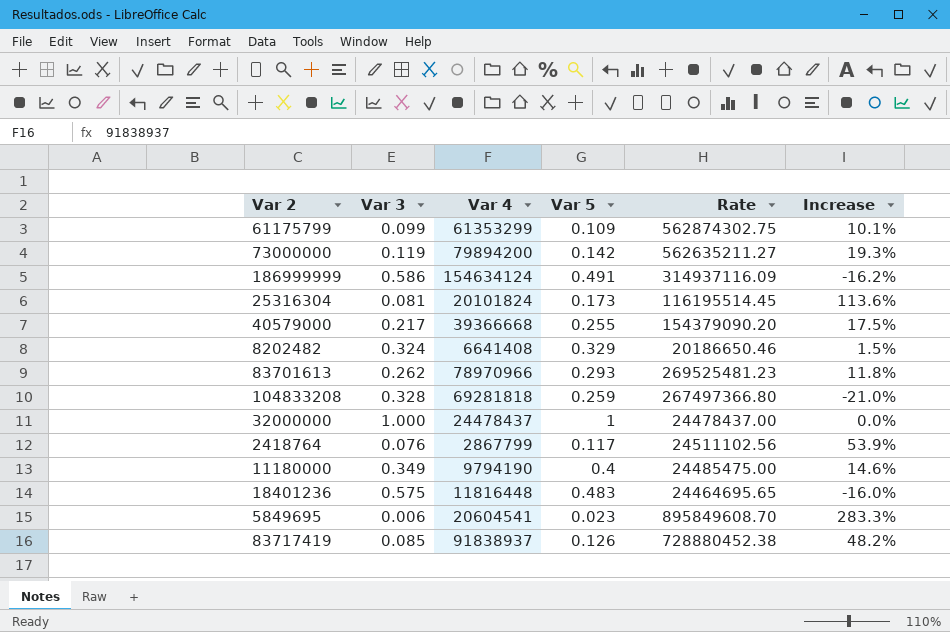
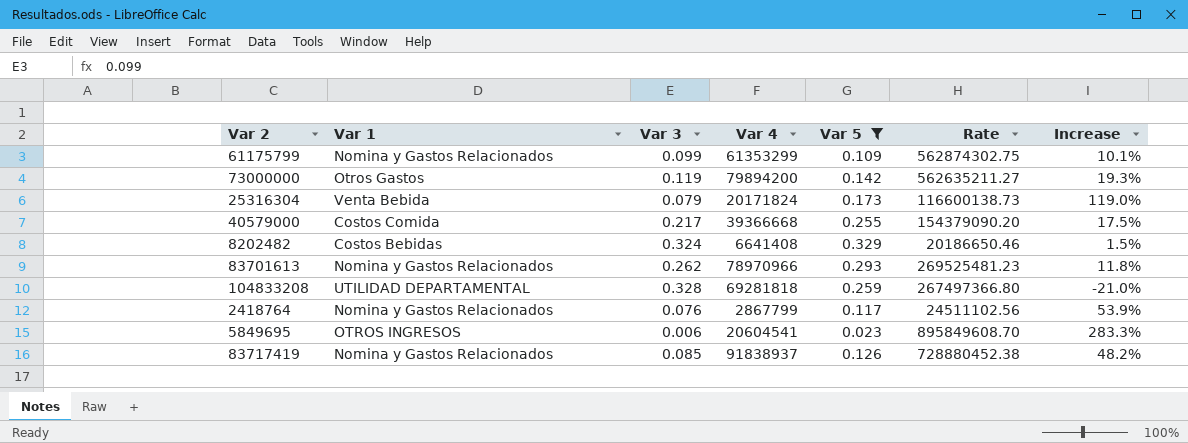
filter: none -> Var 5 <= 0.329
column Var 1 | position: none -> 2
25316304 | Var 3: 0.081 -> 0.079
25316304 | Var 4: 20101824 -> 20171824
25316304 | Rate: 116195514.45 -> 116600138.73
25316304 | Increase: 113.6% -> 119.0%

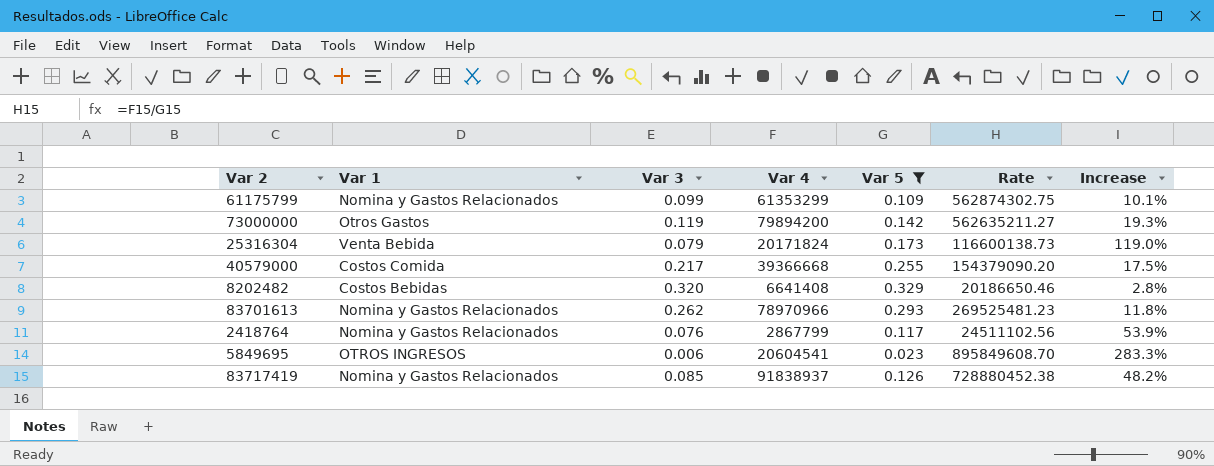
row 104833208: UTILIDAD DEPARTAMENTAL | 0.328 | 69281818 | 0.259 | 267497366.80 | -21.0% -> none
8202482 | Var 3: 0.324 -> 0.320
8202482 | Increase: 1.5% -> 2.8%

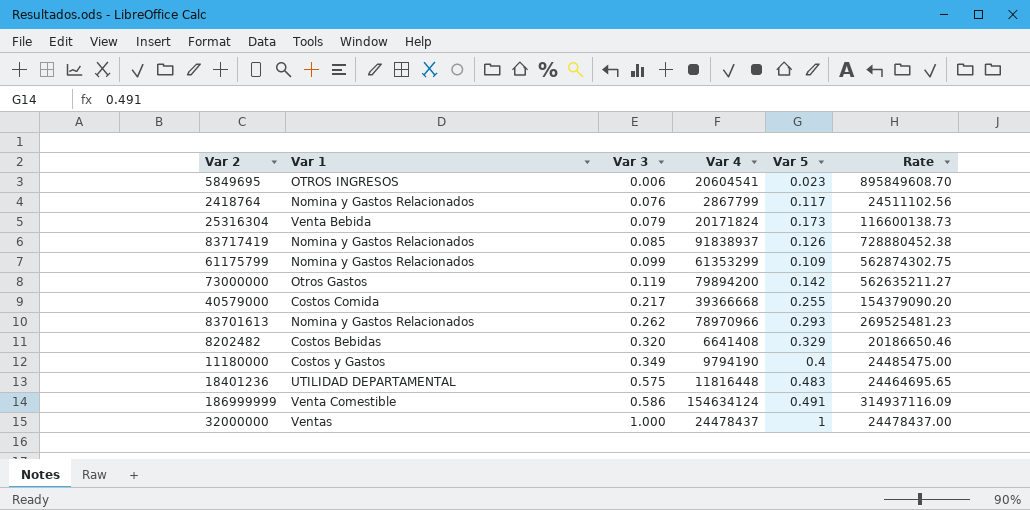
filter: Var 5 <= 0.329 -> none
row order: none -> Var 3 ascending
column Increase | formula: ([Var 5] - [Var 3]) / [Var 3] -> none

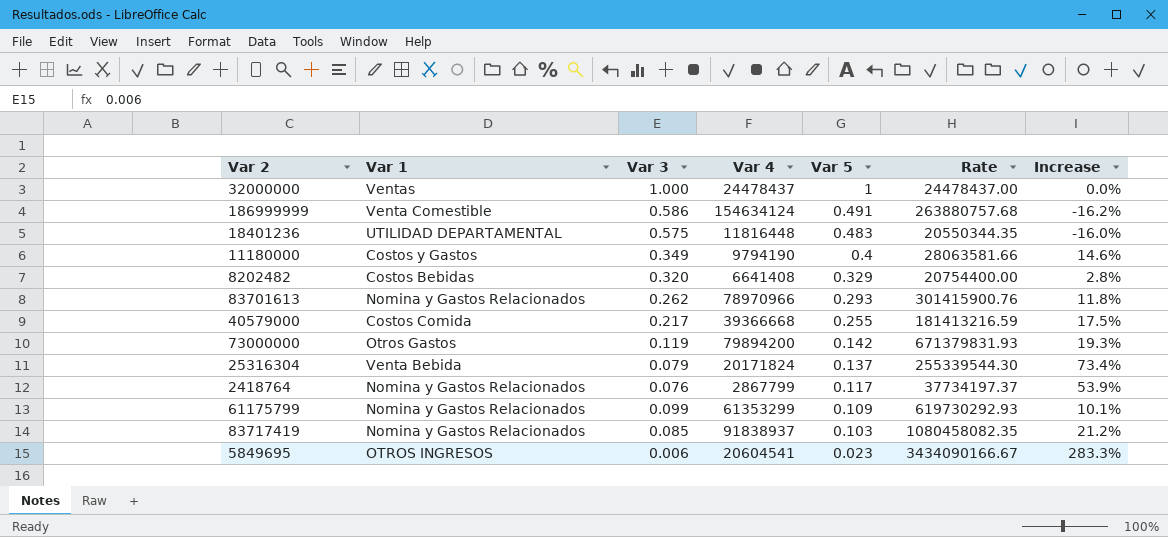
row order: Var 3 ascending -> Var 5 descending
column Rate | formula: [Var 4] / [Var 5] -> [Var 4] / [Var 3]
column Increase | formula: none -> ([Var 5] - [Var 3]) / [Var 3]
25316304 | Var 5: 0.173 -> 0.137
83717419 | Var 5: 0.126 -> 0.103

